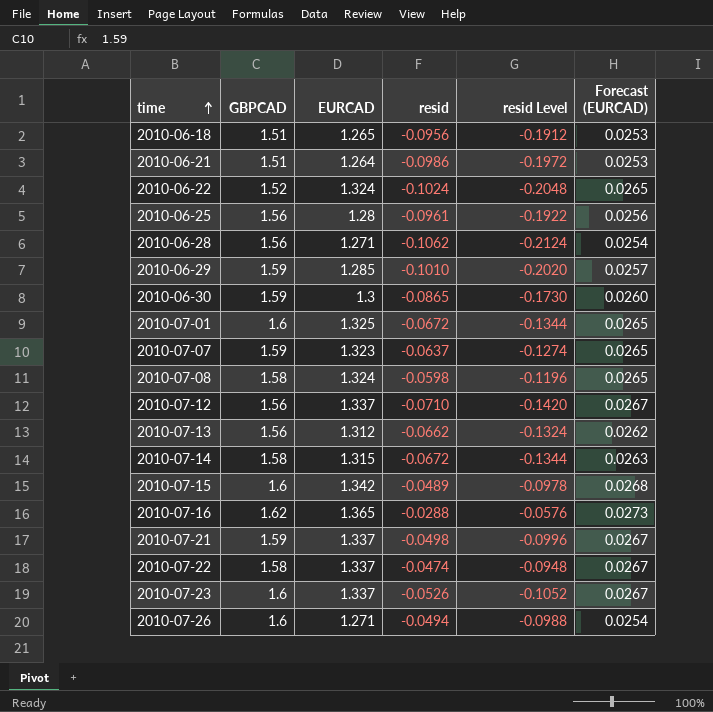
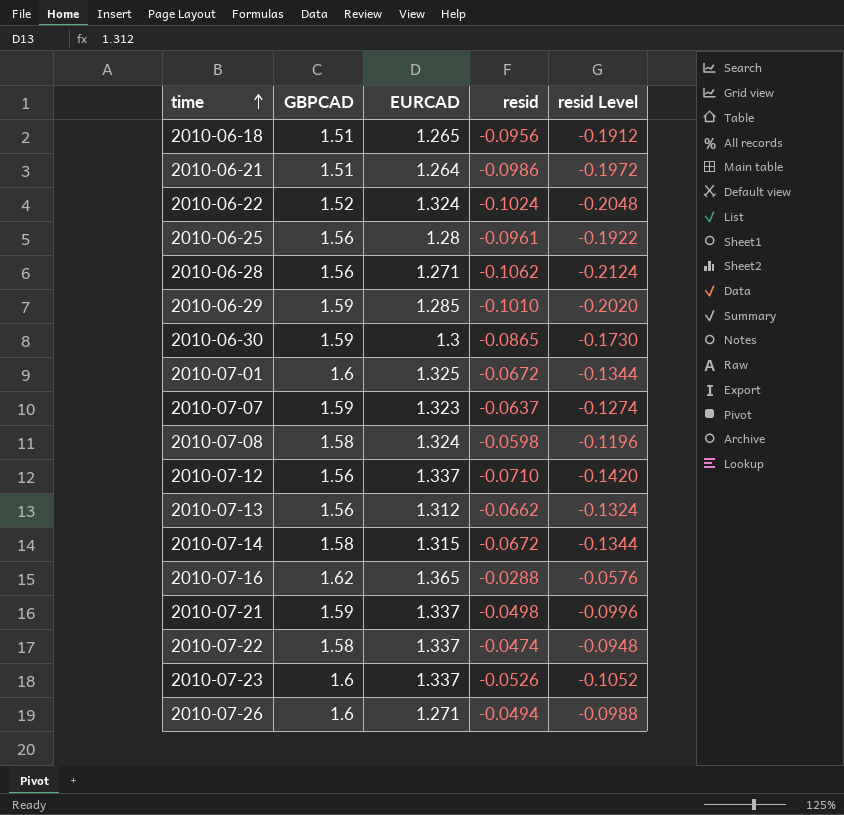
column Forecast (EURCAD) | formula: [EURCAD] * 0.02 -> none
row 2010-07-15: 1.6 | 1.342 | -0.0489 | -0.0978 | 0.0268 -> none

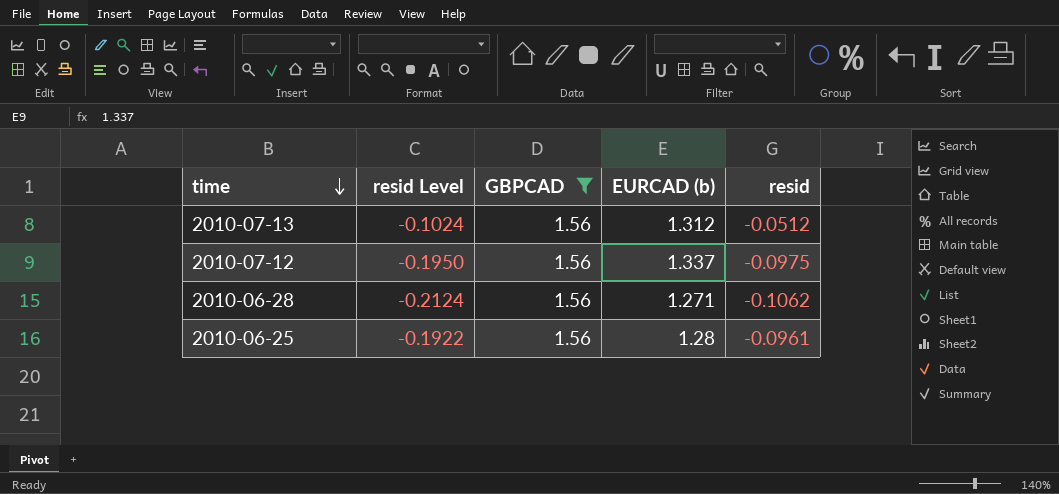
filter: none -> GBPCAD = 1.56
row order: time ascending -> time descending
column resid Level | position: 5 -> 2
column name: EURCAD -> EURCAD (b)
2010-07-13 | resid Level: -0.1324 -> -0.1024
2010-07-13 | resid: -0.0662 -> -0.0512
2010-07-12 | resid Level: -0.1420 -> -0.1950
2010-07-12 | resid: -0.0710 -> -0.0975

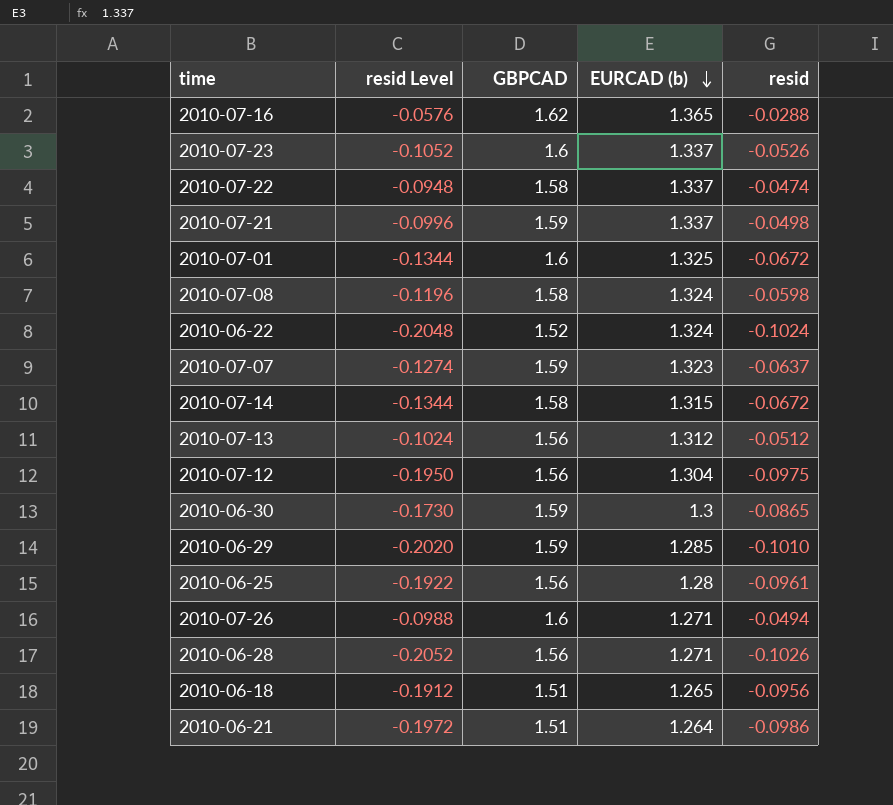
filter: GBPCAD = 1.56 -> none
row order: time descending -> EURCAD (b) descending
2010-07-12 | EURCAD (b): 1.337 -> 1.304
2010-06-28 | resid Level: -0.2124 -> -0.2052
2010-06-28 | resid: -0.1062 -> -0.1026

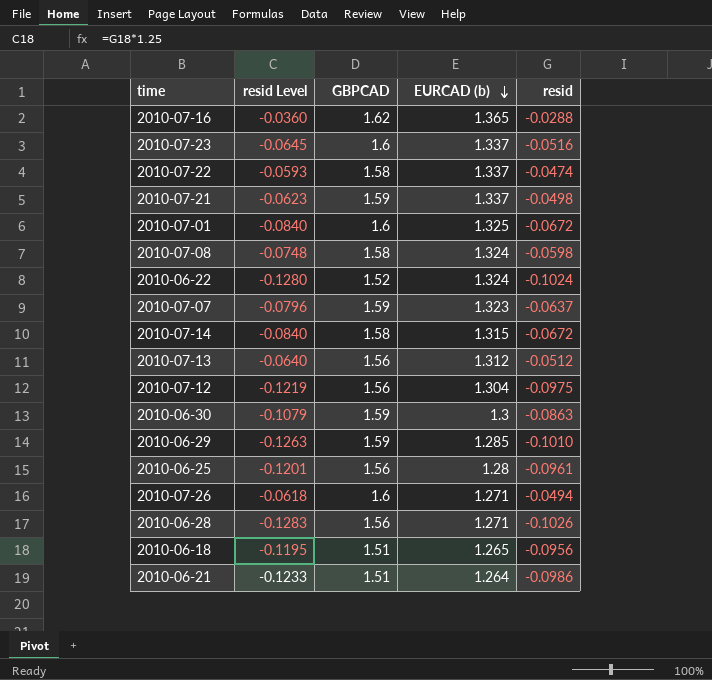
column resid Level | formula: [resid] * 2 -> [resid] * 1.25
2010-07-23 | resid: -0.0526 -> -0.0516
2010-06-30 | resid: -0.0865 -> -0.0863

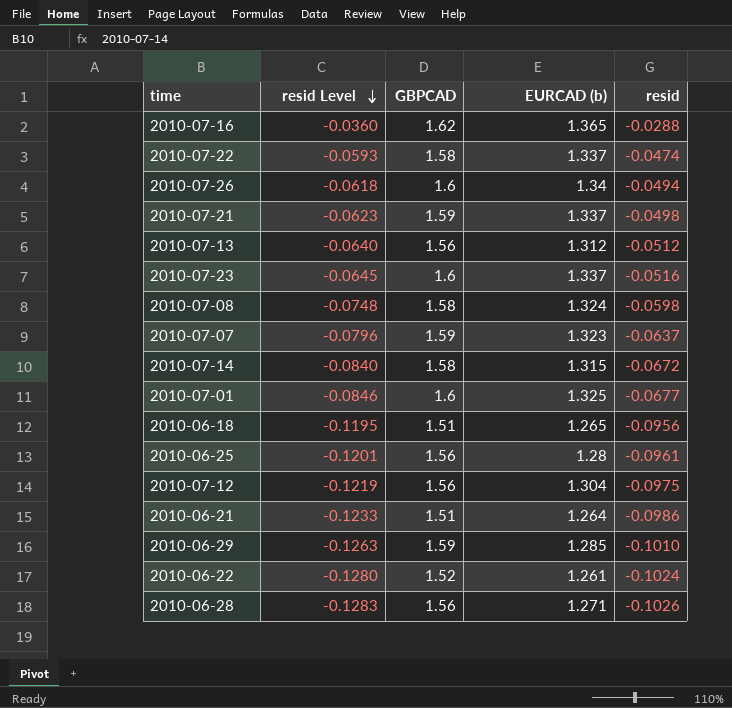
row order: EURCAD (b) descending -> resid Level descending
row 2010-06-30: -0.1079 | 1.59 | 1.3 | -0.0863 -> none
2010-07-26 | EURCAD (b): 1.271 -> 1.34
2010-07-01 | resid Level: -0.0840 -> -0.0846
2010-07-01 | resid: -0.0672 -> -0.0677
2010-06-22 | EURCAD (b): 1.324 -> 1.261

